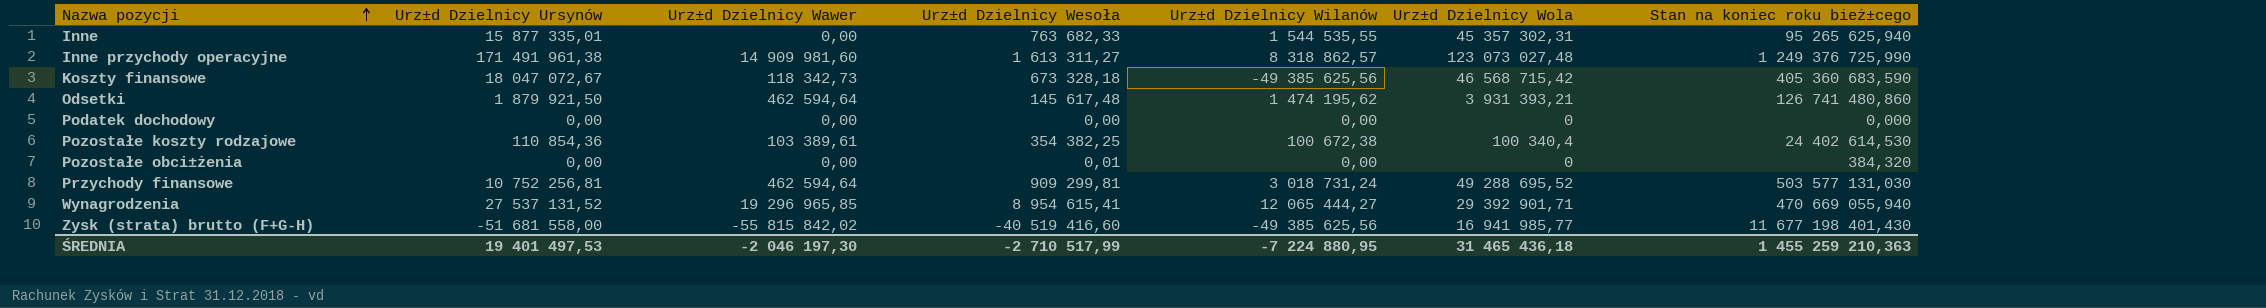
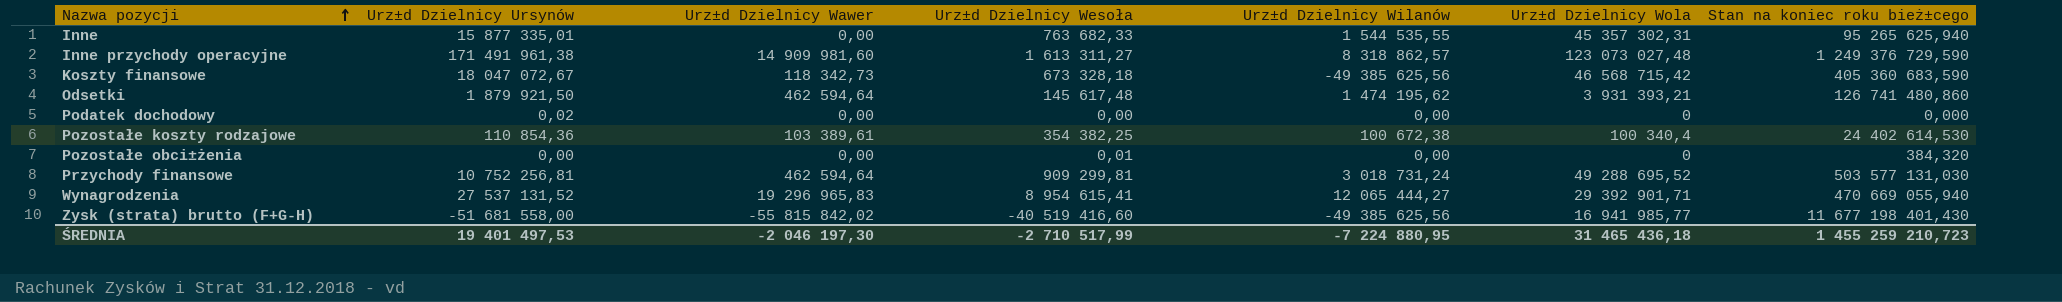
Inne przychody operacyjne | Stan na koniec roku bież±cego: 1 249 376 725,990 -> 1 249 376 729,590
Podatek dochodowy | Urz±d Dzielnicy Ursynów: 0,00 -> 0,02
Wynagrodzenia | Urz±d Dzielnicy Wawer: 19 296 965,85 -> 19 296 965,83
ŚREDNIA | Stan na koniec roku bież±cego: 1 455 259 210,363 -> 1 455 259 210,723

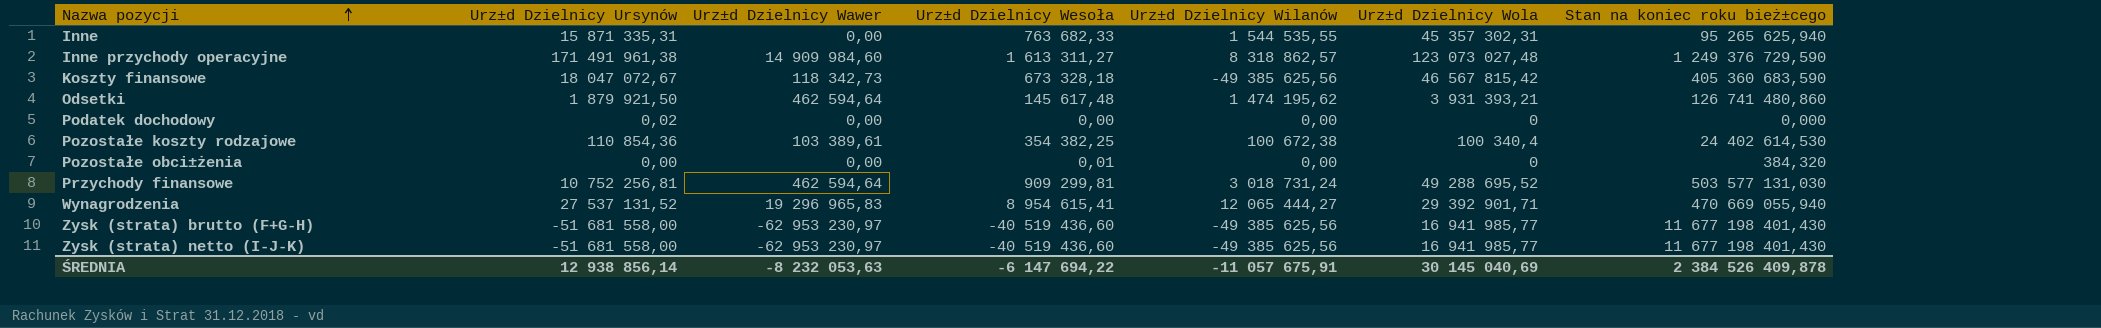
Inne | Urz±d Dzielnicy Ursynów: 15 877 335,01 -> 15 871 335,31
Inne przychody operacyjne | Urz±d Dzielnicy Wawer: 14 909 981,60 -> 14 909 984,60
Koszty finansowe | Urz±d Dzielnicy Wola: 46 568 715,42 -> 46 567 815,42
Zysk (strata) brutto (F+G-H) | Urz±d Dzielnicy Wawer: -55 815 842,02 -> -62 953 230,97
Zysk (strata) brutto (F+G-H) | Urz±d Dzielnicy Wesoła: -40 519 416,60 -> -40 519 436,60
row Zysk (strata) netto (I-J-K): none -> -51 681 558,00 | -62 953 230,97 | -40 519 436,60 | -49 385 625,56 | 16 941 985,77 | 11 677 198 401,430
ŚREDNIA | Urz±d Dzielnicy Ursynów: 19 401 497,53 -> 12 938 856,14
ŚREDNIA | Urz±d Dzielnicy Wawer: -2 046 197,30 -> -8 232 053,63
ŚREDNIA | Urz±d Dzielnicy Wesoła: -2 710 517,99 -> -6 147 694,22
ŚREDNIA | Urz±d Dzielnicy Wilanów: -7 224 880,95 -> -11 057 675,91
ŚREDNIA | Urz±d Dzielnicy Wola: 31 465 436,18 -> 30 145 040,69
ŚREDNIA | Stan na koniec roku bież±cego: 1 455 259 210,723 -> 2 384 526 409,878

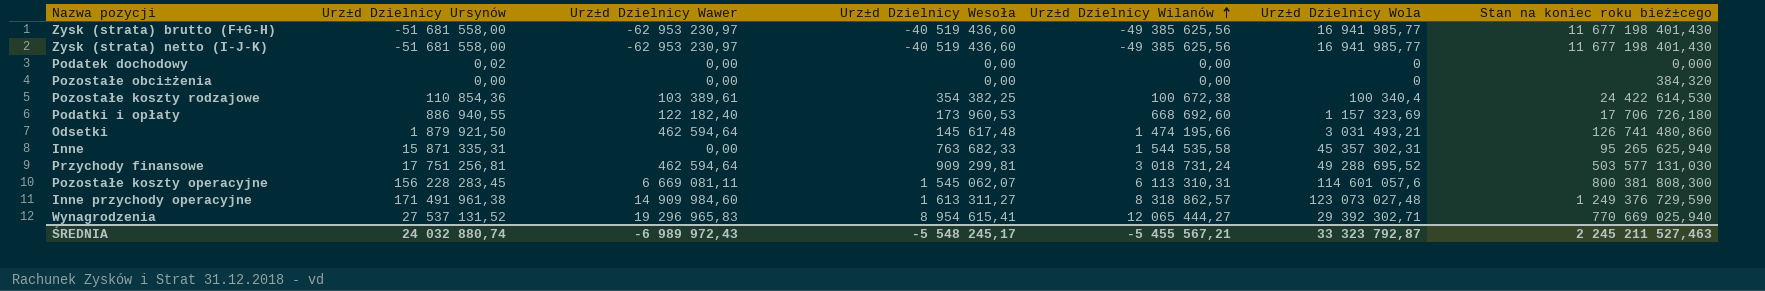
row order: Nazwa pozycji ascending -> Urz±d Dzielnicy Wilanów ascending
row Koszty finansowe: 18 047 072,67 | 118 342,73 | 673 328,18 | -49 385 625,56 | 46 567 815,42 | 405 360 683,590 -> none
Pozostałe obci±żenia | Urz±d Dzielnicy Wesoła: 0,01 -> 0,00
Pozostałe koszty rodzajowe | Stan na koniec roku bież±cego: 24 402 614,530 -> 24 422 614,530
row Podatki i opłaty: none -> 886 940,55 | 122 182,40 | 173 960,53 | 668 692,60 | 1 157 323,69 | 17 706 726,180
Odsetki | Urz±d Dzielnicy Wilanów: 1 474 195,62 -> 1 474 195,66
Odsetki | Urz±d Dzielnicy Wola: 3 931 393,21 -> 3 031 493,21
Inne | Urz±d Dzielnicy Wilanów: 1 544 535,55 -> 1 544 535,58
Przychody finansowe | Urz±d Dzielnicy Ursynów: 10 752 256,81 -> 17 751 256,81
row Pozostałe koszty operacyjne: none -> 156 228 283,45 | 6 669 081,11 | 1 545 062,07 | 6 113 310,31 | 114 601 057,6 | 800 381 808,300
Wynagrodzenia | Urz±d Dzielnicy Wola: 29 392 901,71 -> 29 392 302,71
Wynagrodzenia | Stan na koniec roku bież±cego: 470 669 055,940 -> 770 669 025,940
ŚREDNIA | Urz±d Dzielnicy Ursynów: 12 938 856,14 -> 24 032 880,74
ŚREDNIA | Urz±d Dzielnicy Wawer: -8 232 053,63 -> -6 989 972,43
ŚREDNIA | Urz±d Dzielnicy Wesoła: -6 147 694,22 -> -5 548 245,17
ŚREDNIA | Urz±d Dzielnicy Wilanów: -11 057 675,91 -> -5 455 567,21
ŚREDNIA | Urz±d Dzielnicy Wola: 30 145 040,69 -> 33 323 792,87
ŚREDNIA | Stan na koniec roku bież±cego: 2 384 526 409,878 -> 2 245 211 527,463

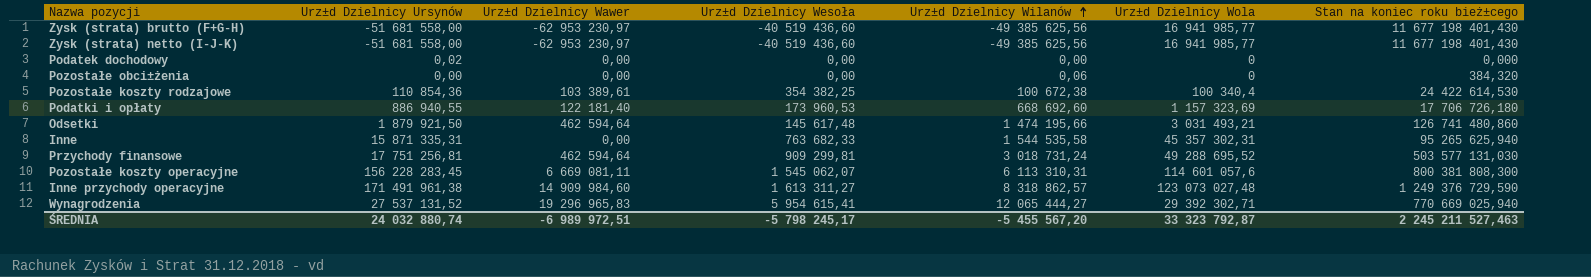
Pozostałe obci±żenia | Urz±d Dzielnicy Wilanów: 0,00 -> 0,06
Podatki i opłaty | Urz±d Dzielnicy Wawer: 122 182,40 -> 122 181,40
Wynagrodzenia | Urz±d Dzielnicy Wesoła: 8 954 615,41 -> 5 954 615,41
ŚREDNIA | Urz±d Dzielnicy Wawer: -6 989 972,43 -> -6 989 972,51
ŚREDNIA | Urz±d Dzielnicy Wesoła: -5 548 245,17 -> -5 798 245,17
ŚREDNIA | Urz±d Dzielnicy Wilanów: -5 455 567,21 -> -5 455 567,20

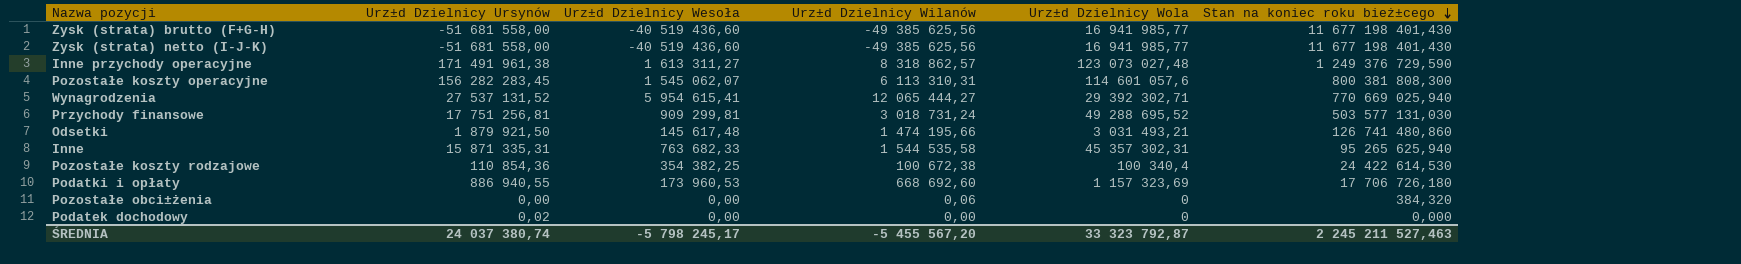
row order: Urz±d Dzielnicy Wilanów ascending -> Stan na koniec roku bież±cego descending
column Urz±d Dzielnicy Wawer | position: 3 -> none
Pozostałe koszty operacyjne | Urz±d Dzielnicy Ursynów: 156 228 283,45 -> 156 282 283,45
ŚREDNIA | Urz±d Dzielnicy Ursynów: 24 032 880,74 -> 24 037 380,74

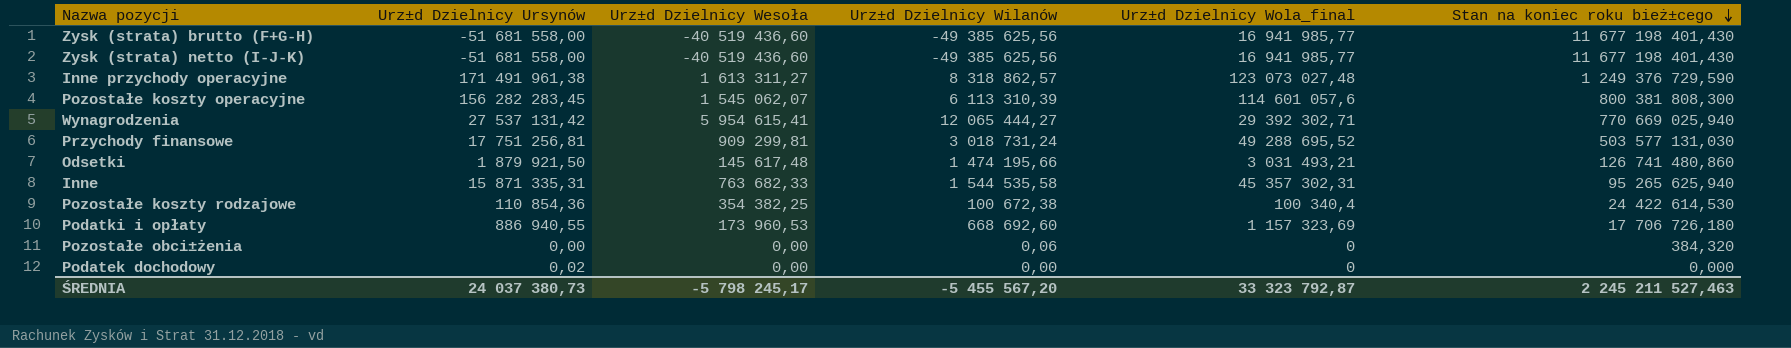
column name: Urz±d Dzielnicy Wola -> Urz±d Dzielnicy Wola_final
Pozostałe koszty operacyjne | Urz±d Dzielnicy Wilanów: 6 113 310,31 -> 6 113 310,39
Wynagrodzenia | Urz±d Dzielnicy Ursynów: 27 537 131,52 -> 27 537 131,42
ŚREDNIA | Urz±d Dzielnicy Ursynów: 24 037 380,74 -> 24 037 380,73

